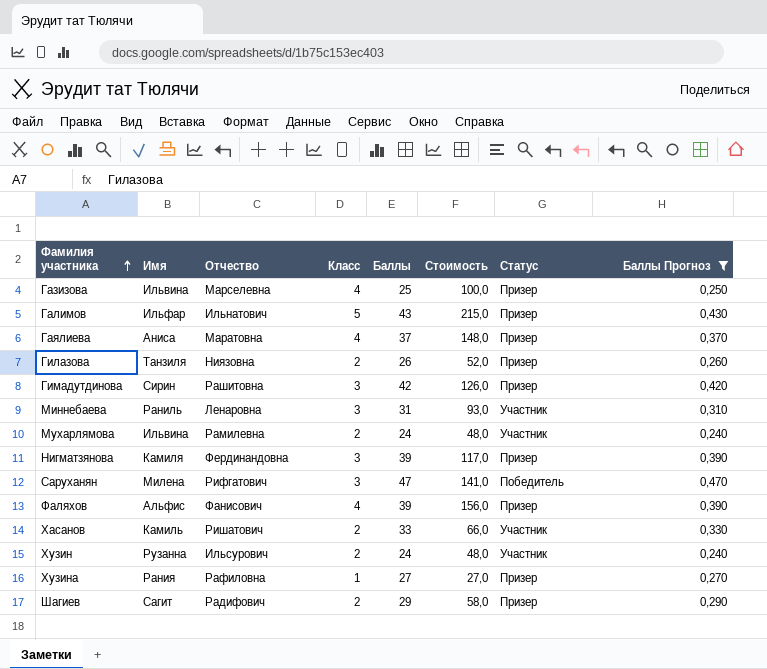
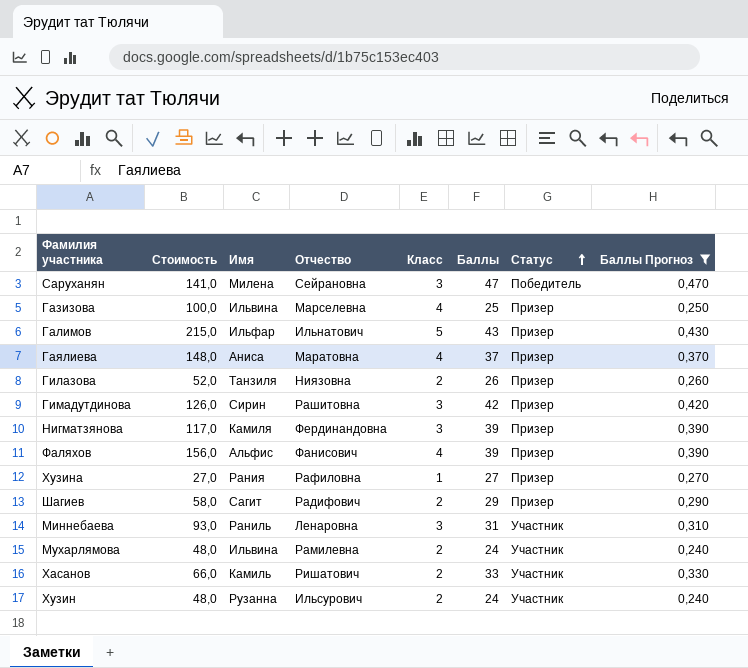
row order: Фамилия участника ascending -> Статус ascending
column Стоимость | position: 6 -> 2
Саруханян | Отчество: Рифгатович -> Сейрановна

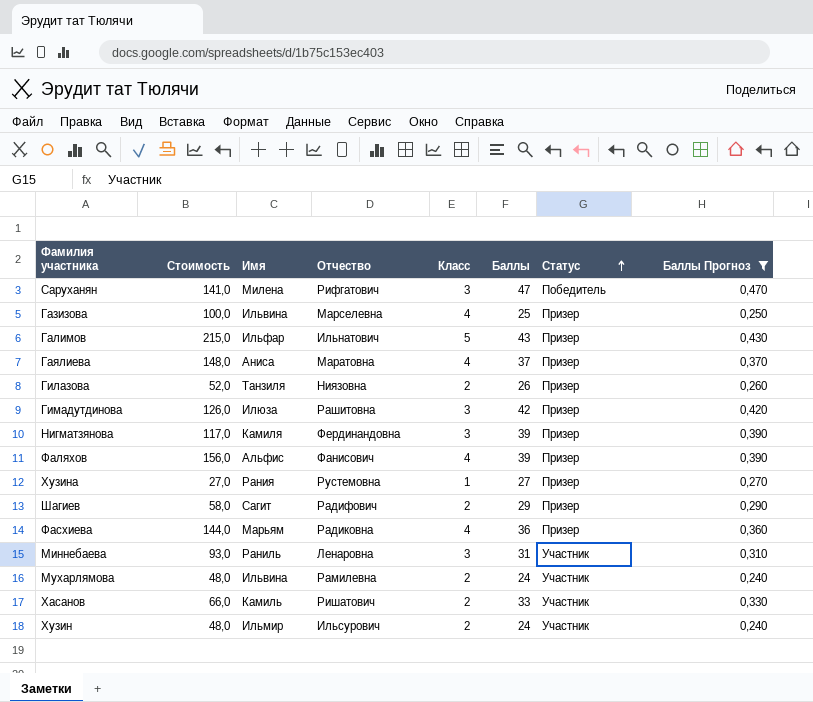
Саруханян | Отчество: Сейрановна -> Рифгатович
Гимадутдинова | Имя: Сирин -> Илюза
Хузина | Отчество: Рафиловна -> Рустемовна
row Фасхиева: none -> 144,0 | Марьям | Радиковна | 4 | 36 | Призер | 0,360
Хузин | Имя: Рузанна -> Ильмир

